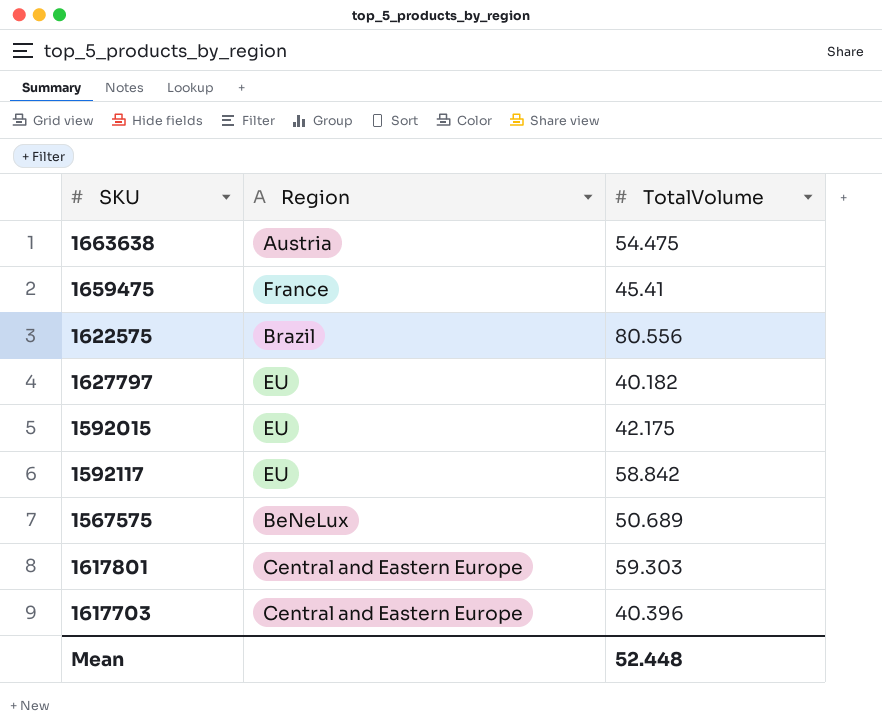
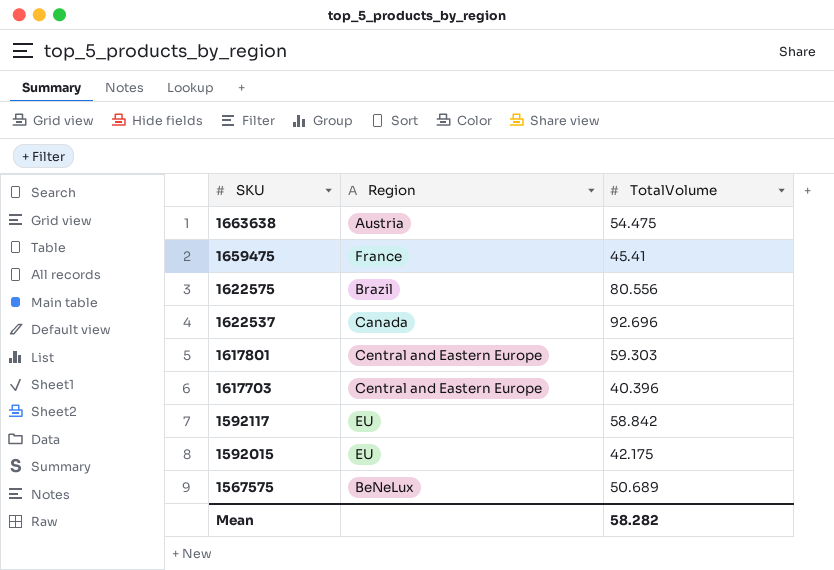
row order: none -> SKU descending
row 1627797: EU | 40.182 -> none
row 1622537: none -> Canada | 92.696
Mean | TotalVolume: 52.448 -> 58.282

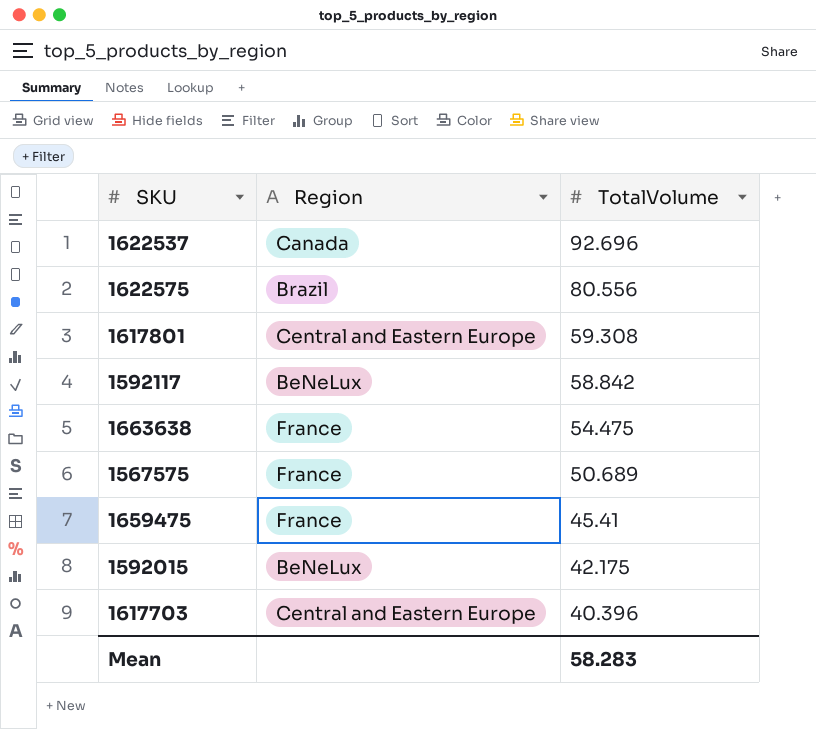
row order: SKU descending -> TotalVolume descending
1617801 | TotalVolume: 59.303 -> 59.308
1592117 | Region: EU -> BeNeLux
1663638 | Region: Austria -> France
1567575 | Region: BeNeLux -> France
1592015 | Region: EU -> BeNeLux
Mean | TotalVolume: 58.282 -> 58.283

